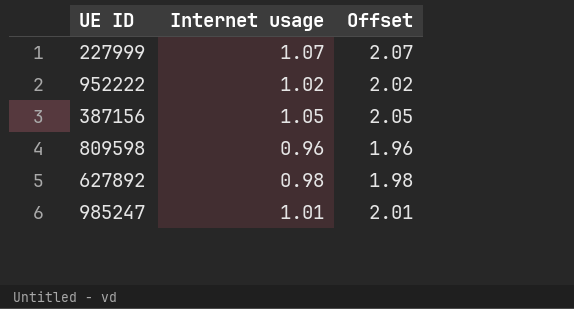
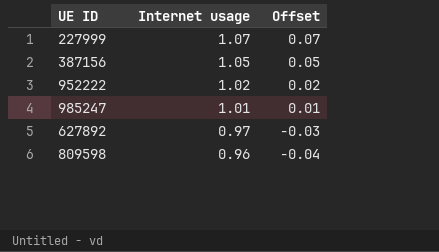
row order: none -> Internet usage descending
column Offset | formula: [Internet usage] + 1 -> [Internet usage] - 1
627892 | Internet usage: 0.98 -> 0.97

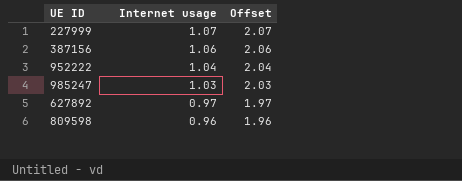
column Offset | formula: [Internet usage] - 1 -> [Internet usage] + 1
387156 | Internet usage: 1.05 -> 1.06
952222 | Internet usage: 1.02 -> 1.04
985247 | Internet usage: 1.01 -> 1.03

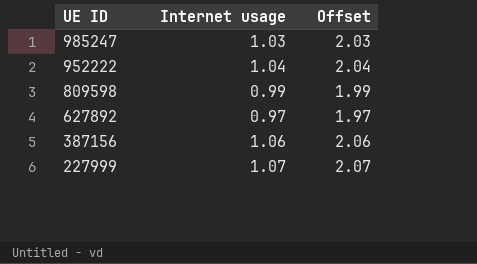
row order: Internet usage descending -> UE ID descending
809598 | Internet usage: 0.96 -> 0.99
809598 | Offset: 1.96 -> 1.99

